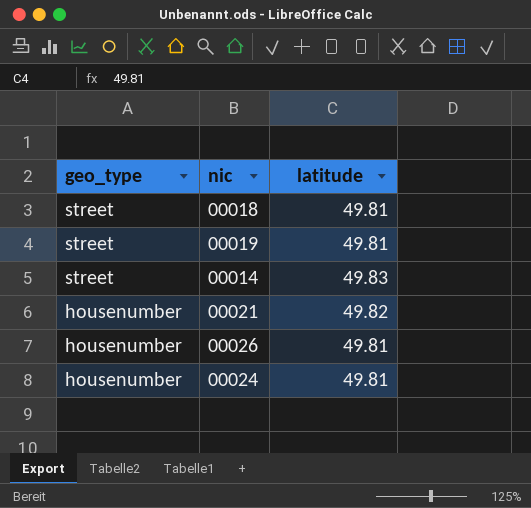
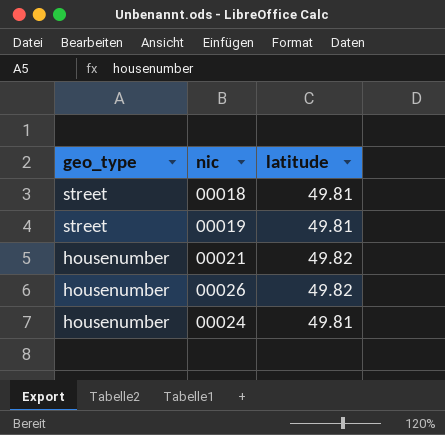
row 00014: street | 49.83 -> none
00026 | latitude: 49.81 -> 49.82

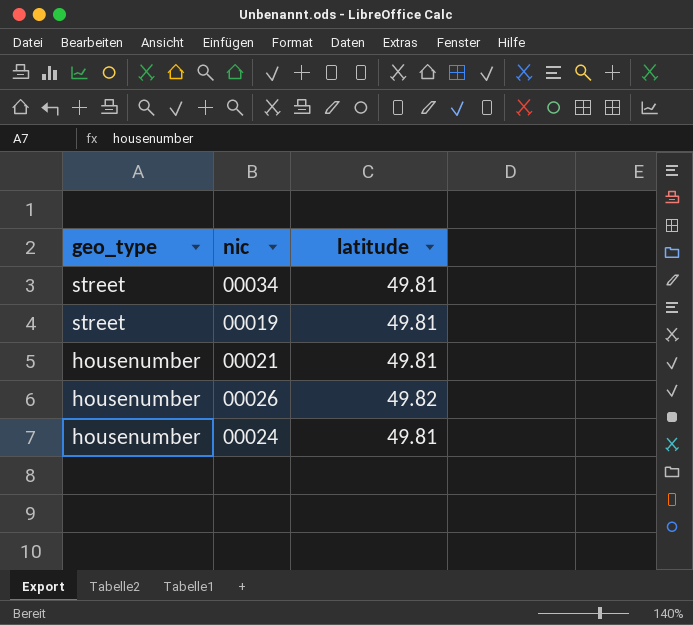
row 00018: street | 49.81 -> none
row 00034: none -> street | 49.81
00021 | latitude: 49.82 -> 49.81

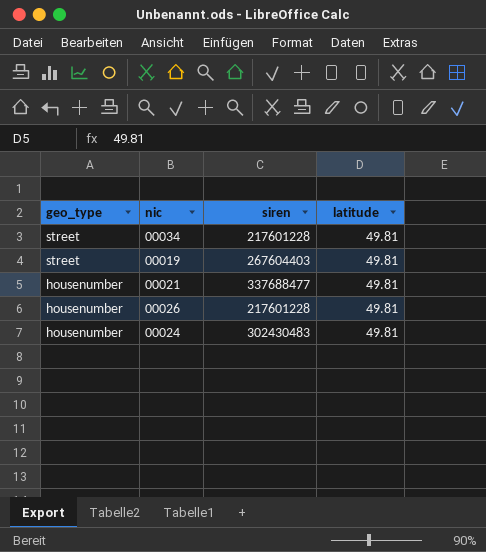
column siren | position: none -> 3
00026 | latitude: 49.82 -> 49.81

